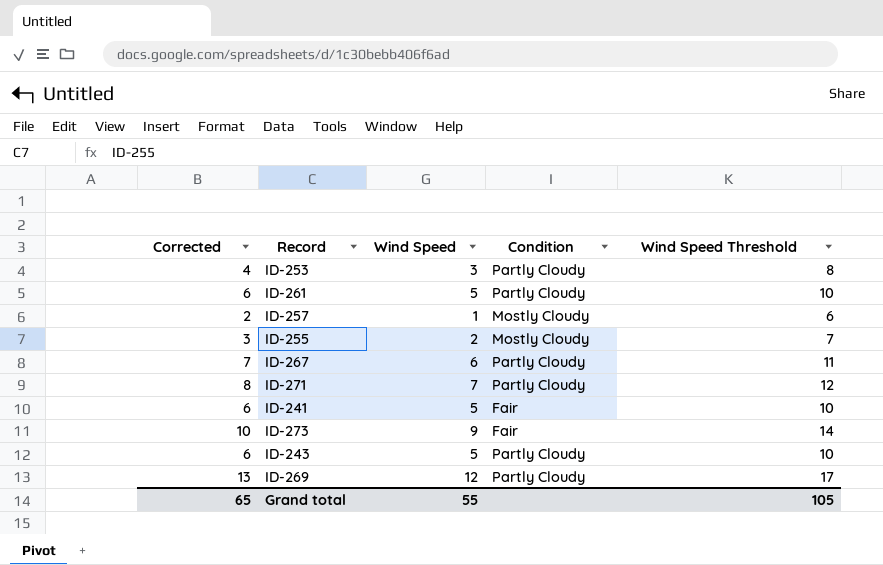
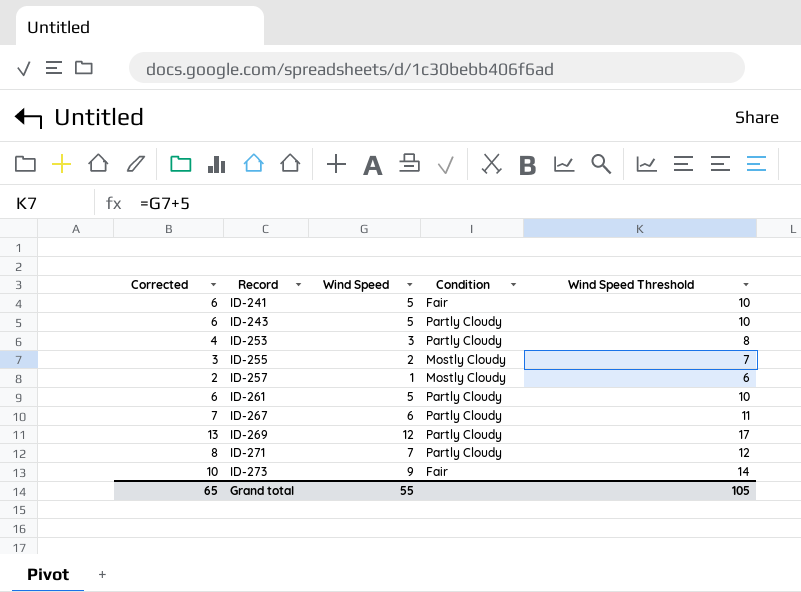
row order: none -> Record ascending

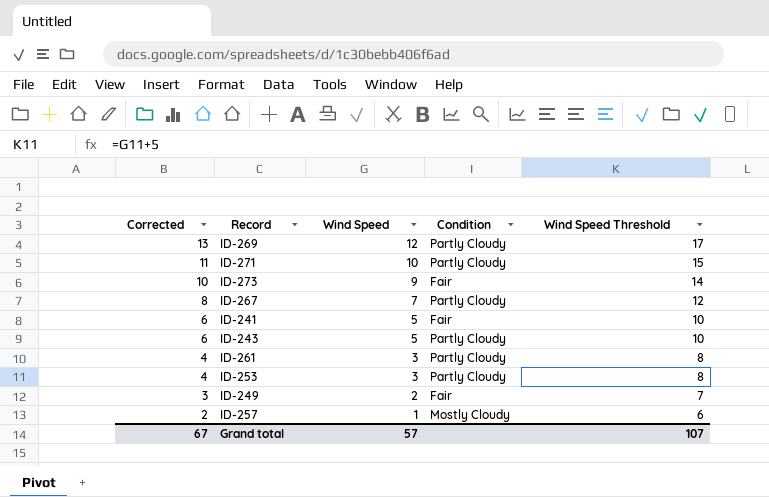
row order: Record ascending -> Corrected descending
row ID-255: 3 | 2 | Mostly Cloudy | 7 -> none
ID-271 | Corrected: 8 -> 11
ID-271 | Wind Speed: 7 -> 10
ID-271 | Wind Speed Threshold: 12 -> 15
ID-267 | Corrected: 7 -> 8
ID-267 | Wind Speed: 6 -> 7
ID-267 | Wind Speed Threshold: 11 -> 12
ID-261 | Corrected: 6 -> 4
ID-261 | Wind Speed: 5 -> 3
ID-261 | Wind Speed Threshold: 10 -> 8
row ID-249: none -> 3 | 2 | Fair | 7
Grand total | Corrected: 65 -> 67
Grand total | Wind Speed: 55 -> 57
Grand total | Wind Speed Threshold: 105 -> 107

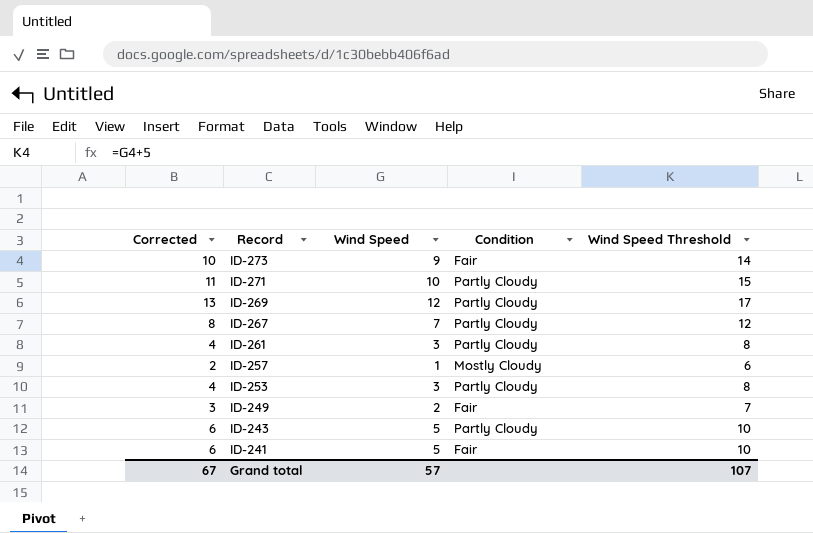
row order: Corrected descending -> Record descending

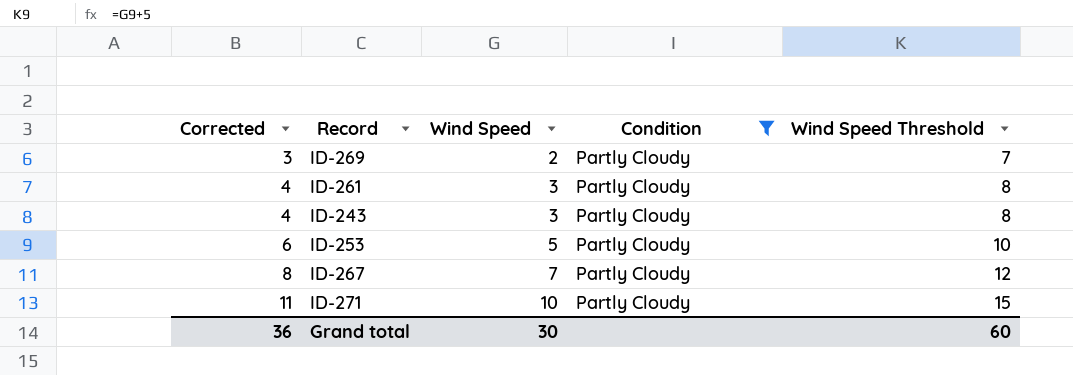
filter: none -> Condition = Partly Cloudy
row order: Record descending -> Corrected ascending
ID-269 | Corrected: 13 -> 3
ID-269 | Wind Speed: 12 -> 2
ID-269 | Wind Speed Threshold: 17 -> 7
ID-243 | Corrected: 6 -> 4
ID-243 | Wind Speed: 5 -> 3
ID-243 | Wind Speed Threshold: 10 -> 8
ID-253 | Corrected: 4 -> 6
ID-253 | Wind Speed: 3 -> 5
ID-253 | Wind Speed Threshold: 8 -> 10
Grand total | Corrected: 67 -> 36
Grand total | Wind Speed: 57 -> 30
Grand total | Wind Speed Threshold: 107 -> 60

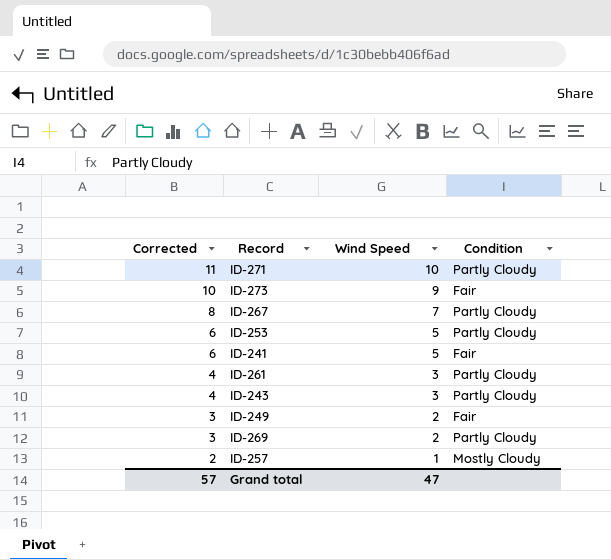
filter: Condition = Partly Cloudy -> none
row order: Corrected ascending -> Corrected descending
column Wind Speed Threshold | formula: [Wind Speed] + 5 -> none
Grand total | Corrected: 36 -> 57
Grand total | Wind Speed: 30 -> 47

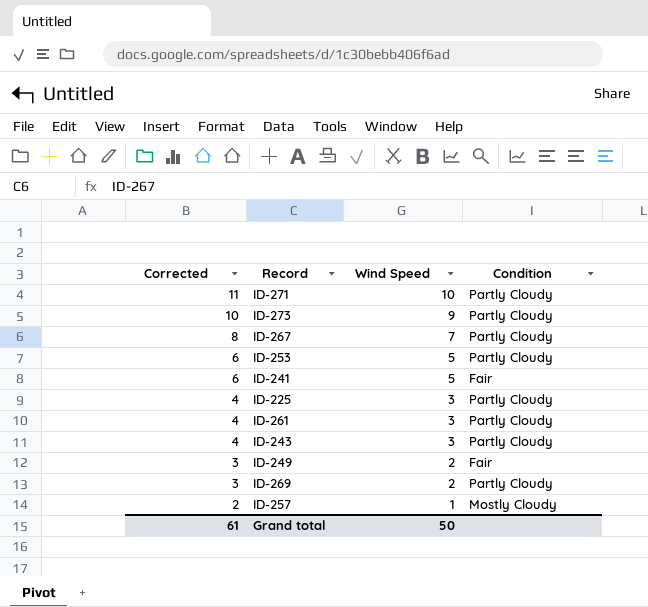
ID-273 | Condition: Fair -> Partly Cloudy
row ID-225: none -> 4 | 3 | Partly Cloudy
Grand total | Corrected: 57 -> 61
Grand total | Wind Speed: 47 -> 50

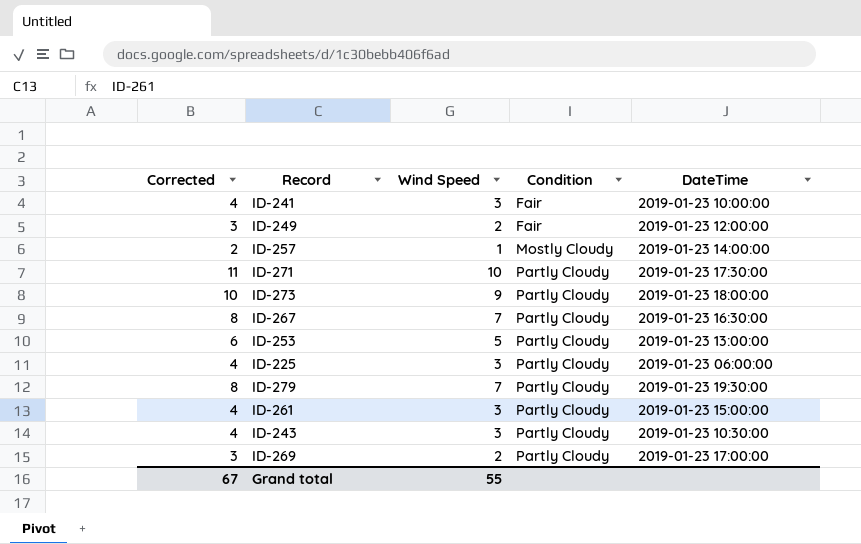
row order: Corrected descending -> Condition ascending
column DateTime | position: none -> 5
ID-241 | Corrected: 6 -> 4
ID-241 | Wind Speed: 5 -> 3
row ID-279: none -> 8 | 7 | Partly Cloudy | 2019-01-23 19:30:00
Grand total | Corrected: 61 -> 67
Grand total | Wind Speed: 50 -> 55

